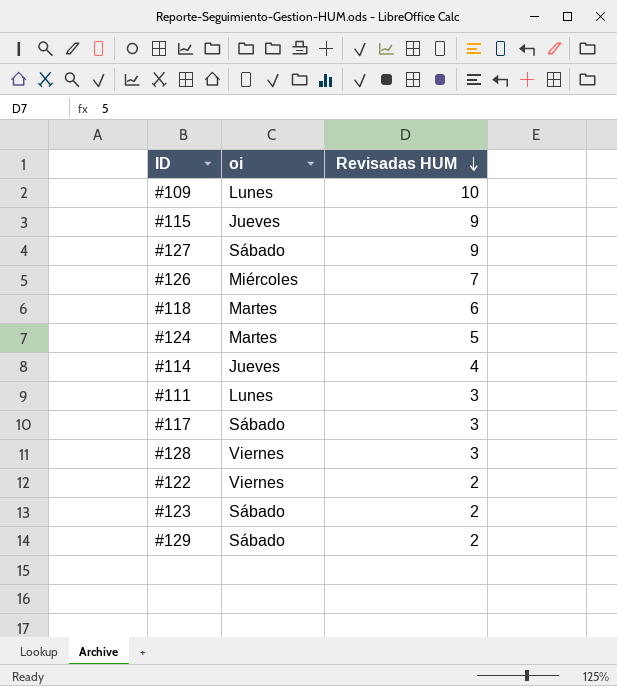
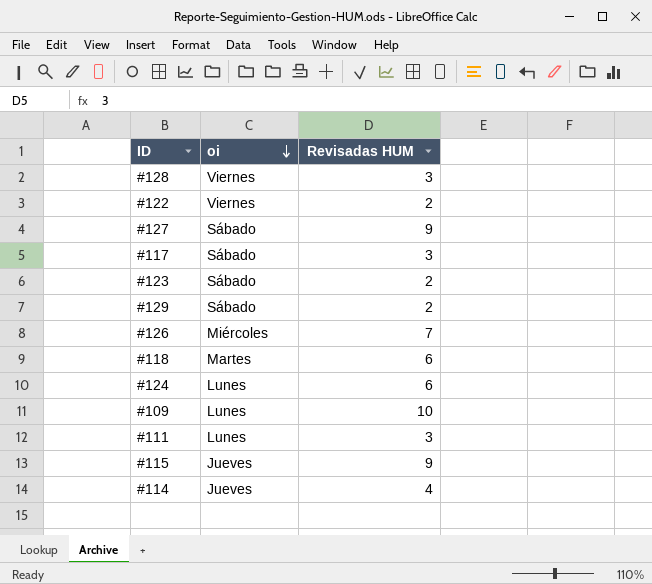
row order: Revisadas HUM descending -> oi descending
#124 | oi: Martes -> Lunes
#124 | Revisadas HUM: 5 -> 6

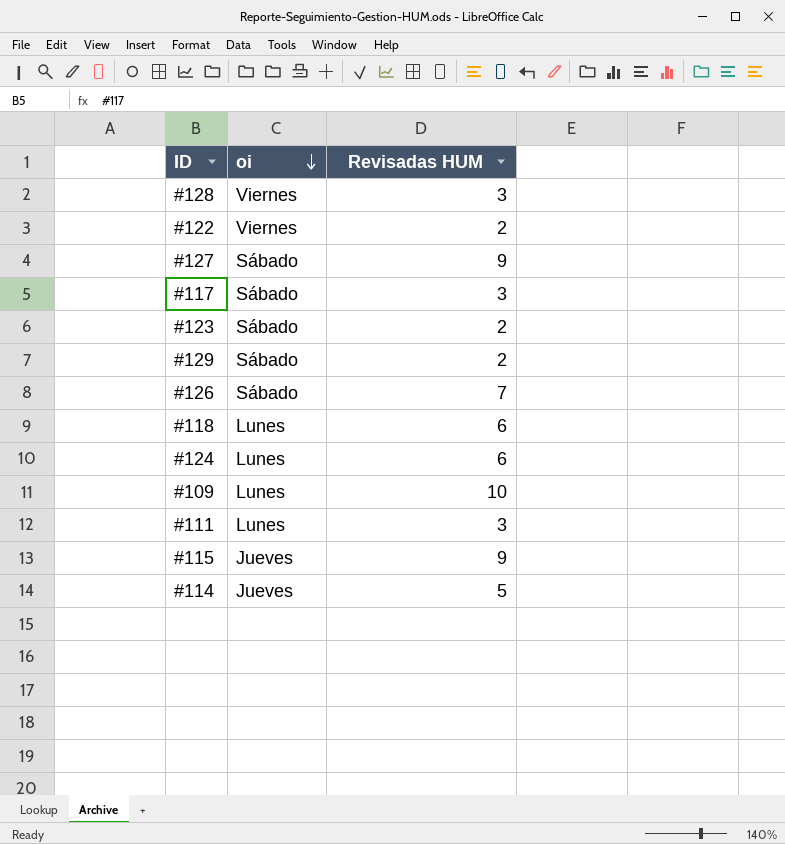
#126 | oi: Miércoles -> Sábado
#118 | oi: Martes -> Lunes
#114 | Revisadas HUM: 4 -> 5

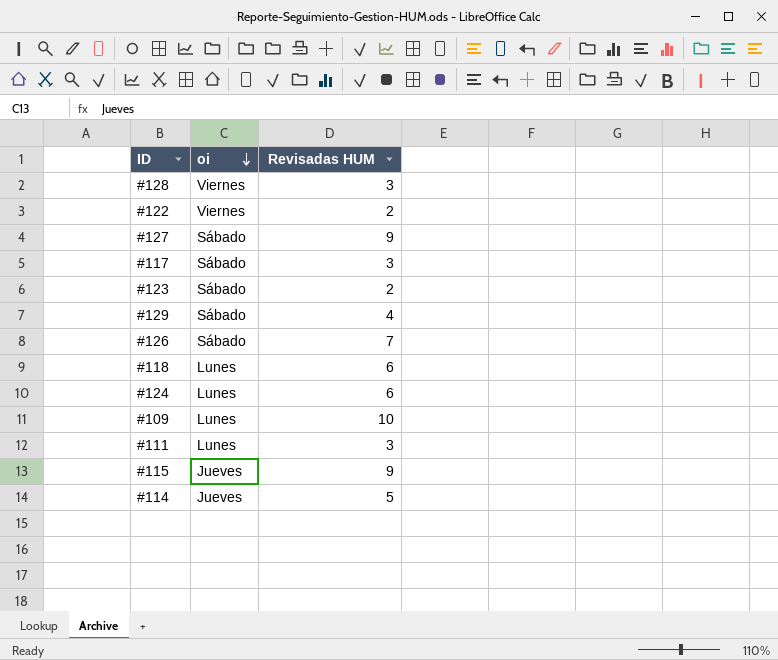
#129 | Revisadas HUM: 2 -> 4

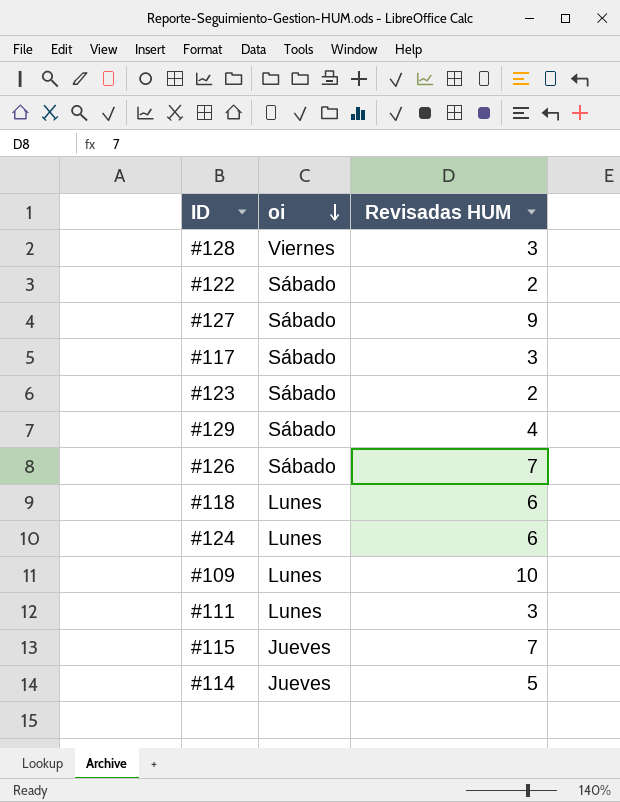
#122 | oi: Viernes -> Sábado
#115 | Revisadas HUM: 9 -> 7

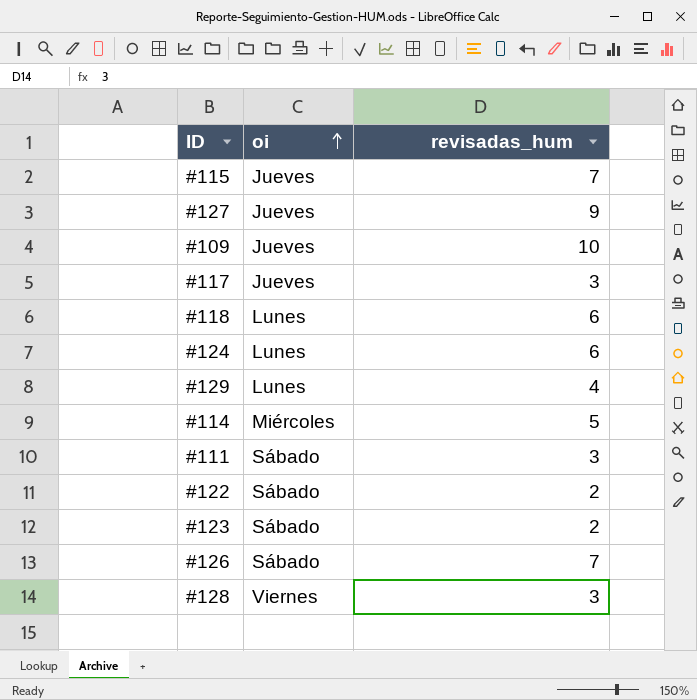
row order: oi descending -> oi ascending
column name: Revisadas HUM -> revisadas_hum
#127 | oi: Sábado -> Jueves
#109 | oi: Lunes -> Jueves
#117 | oi: Sábado -> Jueves
#129 | oi: Sábado -> Lunes
#114 | oi: Jueves -> Miércoles
#111 | oi: Lunes -> Sábado

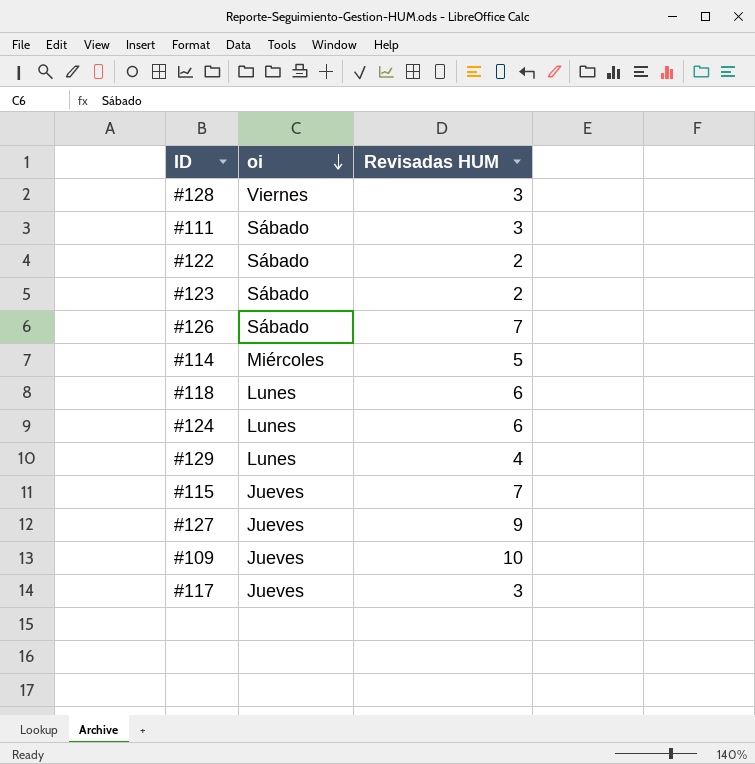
row order: oi ascending -> oi descending
column name: revisadas_hum -> Revisadas HUM

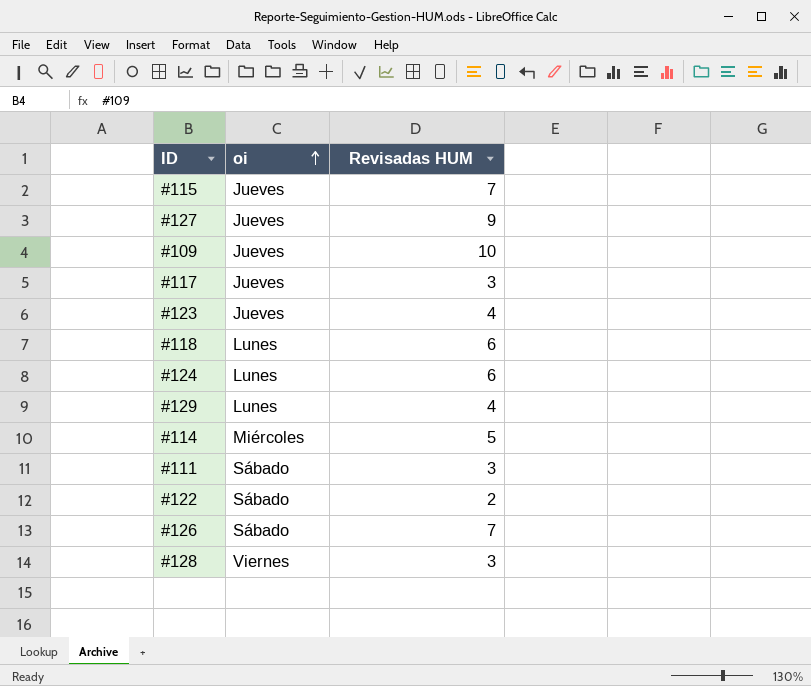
row order: oi descending -> oi ascending
#123 | oi: Sábado -> Jueves
#123 | Revisadas HUM: 2 -> 4

